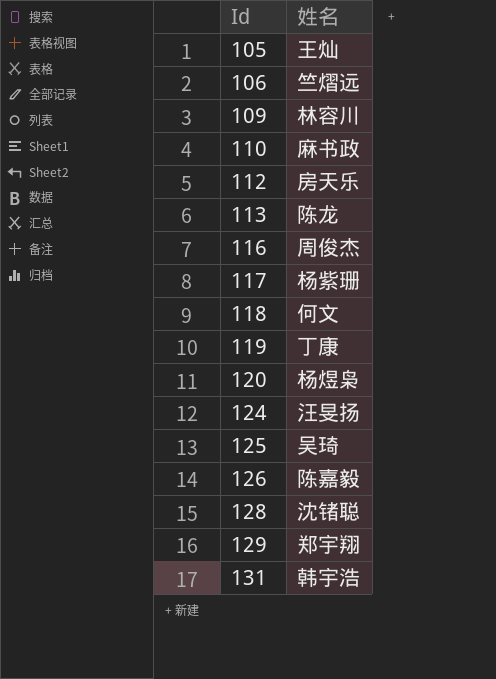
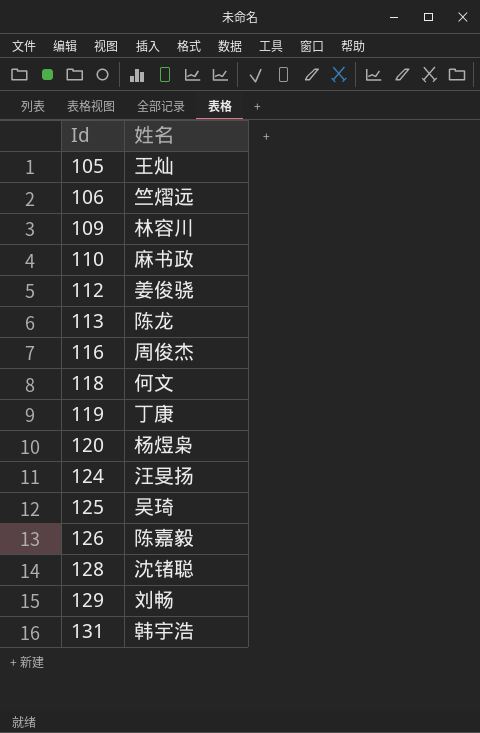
row 117: 杨紫珊 -> none
112 | 姓名: 房天乐 -> 姜俊骁
129 | 姓名: 郑宇翔 -> 刘畅

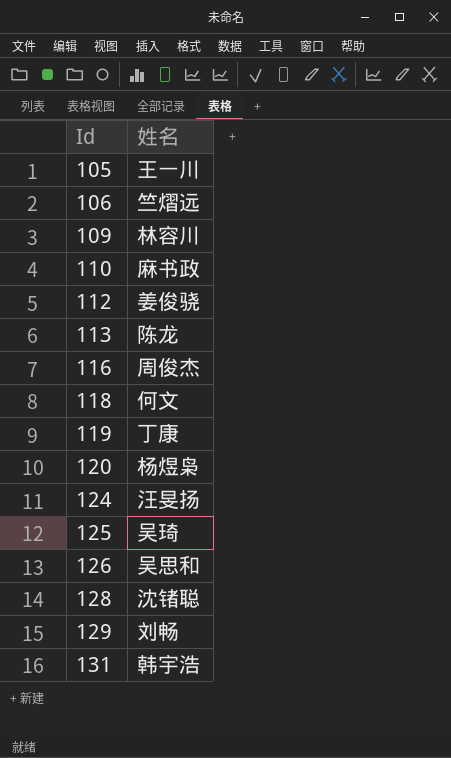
105 | 姓名: 王灿 -> 王一川
126 | 姓名: 陈嘉毅 -> 吴思和

